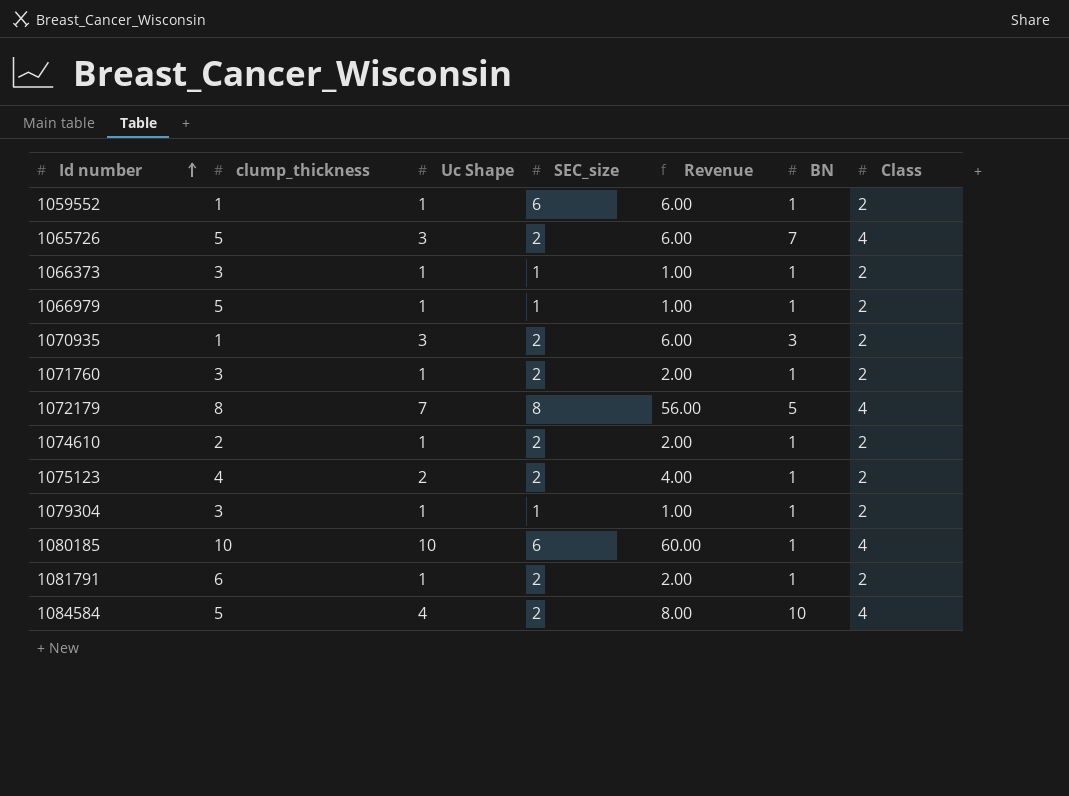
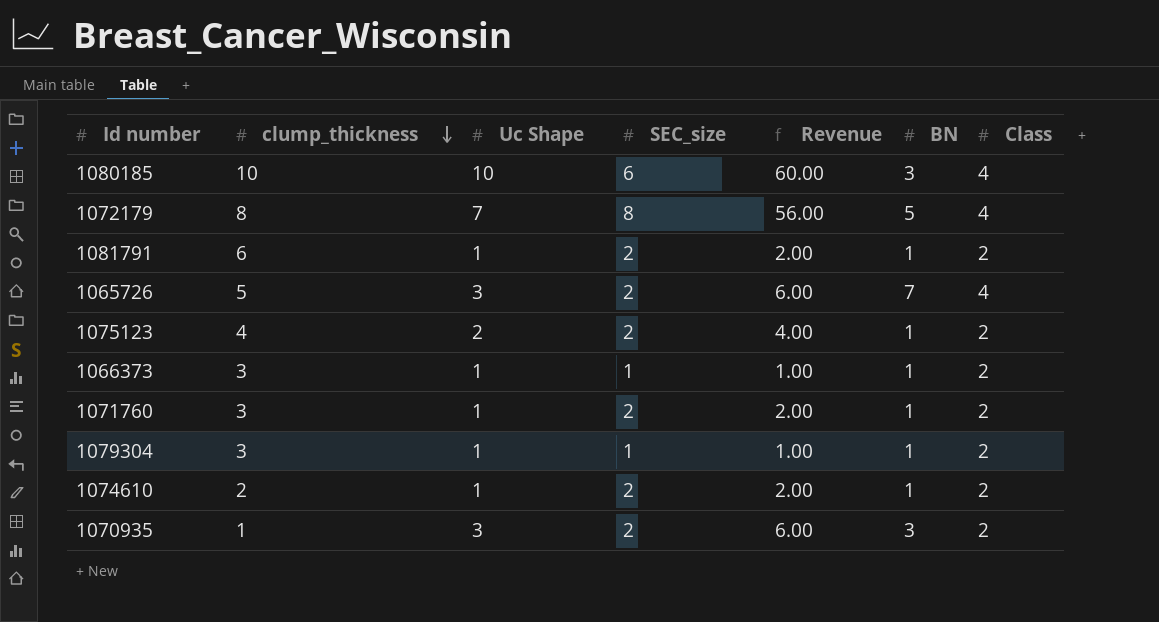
row order: Id number ascending -> clump_thickness descending
row 1059552: 1 | 1 | 6 | 6.00 | 1 | 2 -> none
row 1066979: 5 | 1 | 1 | 1.00 | 1 | 2 -> none
row 1084584: 5 | 4 | 2 | 8.00 | 10 | 4 -> none
1080185 | BN: 1 -> 3

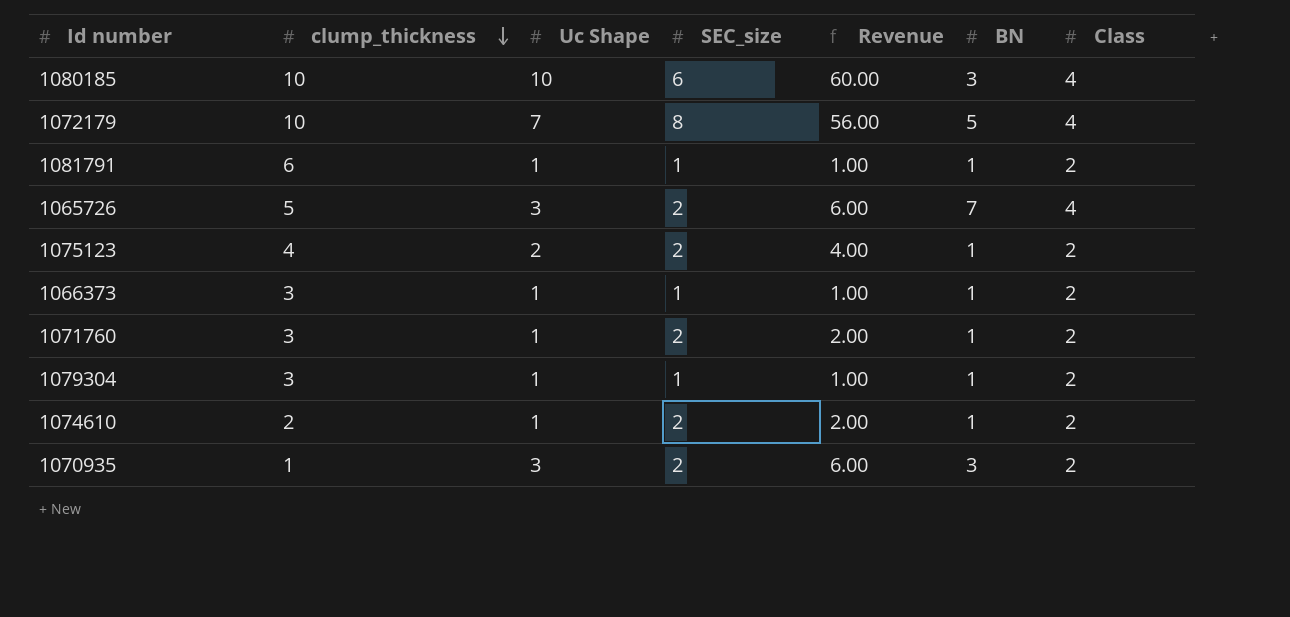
1072179 | clump_thickness: 8 -> 10
1081791 | SEC_size: 2 -> 1
1081791 | Revenue: 2.00 -> 1.00

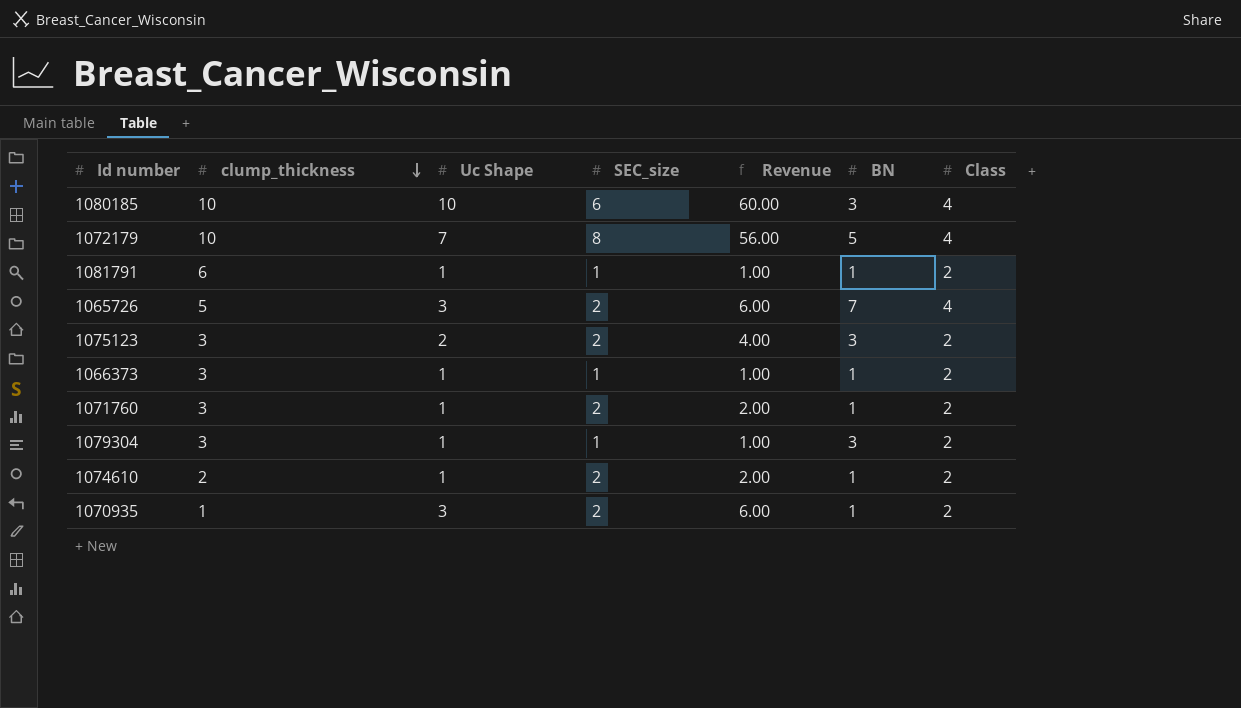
1075123 | clump_thickness: 4 -> 3
1075123 | BN: 1 -> 3
1079304 | BN: 1 -> 3
1070935 | BN: 3 -> 1

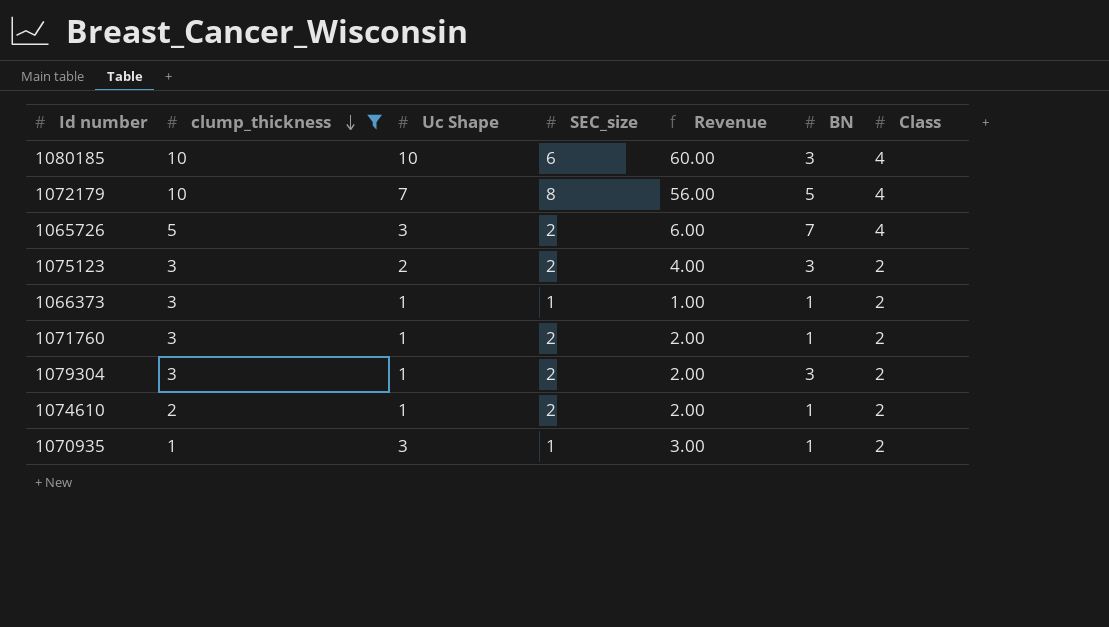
filter: none -> clump_thickness != 6
1079304 | SEC_size: 1 -> 2
1079304 | Revenue: 1.00 -> 2.00
1070935 | SEC_size: 2 -> 1
1070935 | Revenue: 6.00 -> 3.00

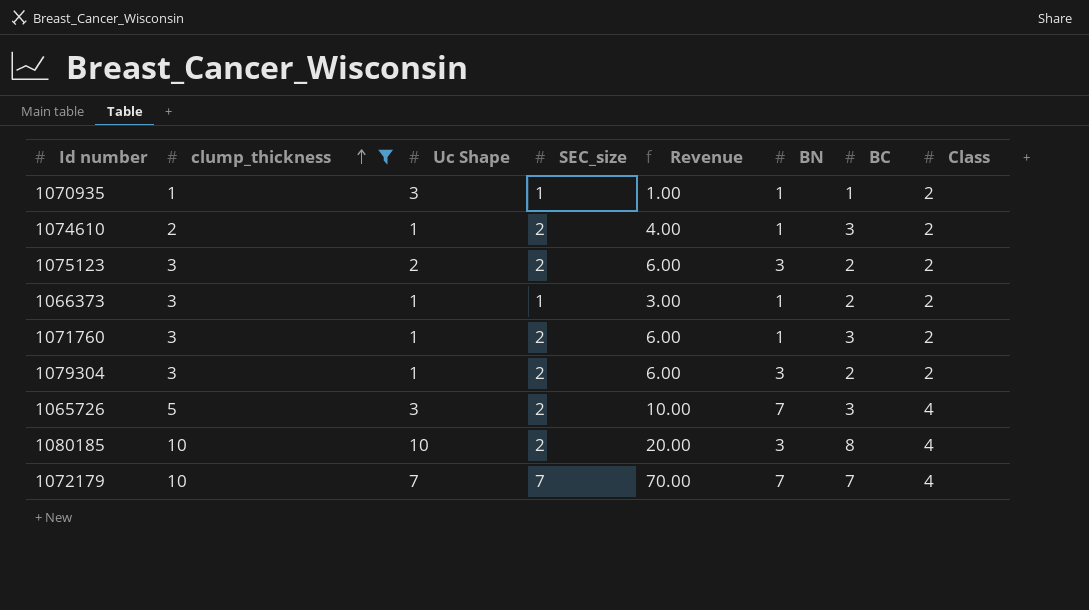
row order: clump_thickness descending -> clump_thickness ascending
column Revenue | formula: [Uc Shape] * [SEC_size] -> [clump_thickness] * [SEC_size]
column BC | position: none -> 7
1080185 | SEC_size: 6 -> 2
1072179 | SEC_size: 8 -> 7
1072179 | BN: 5 -> 7

